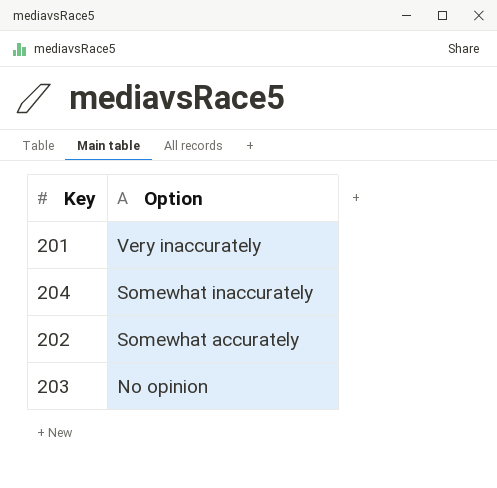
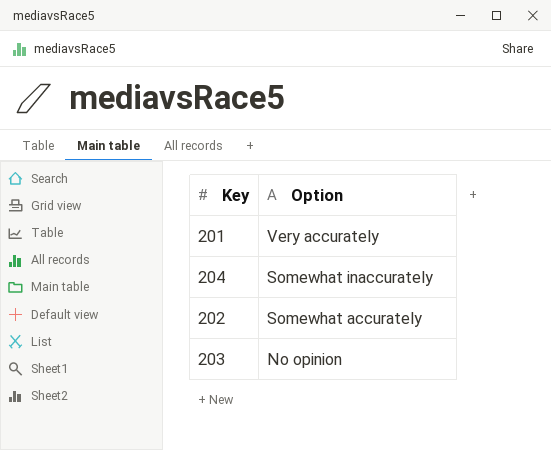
201 | Option: Very inaccurately -> Very accurately

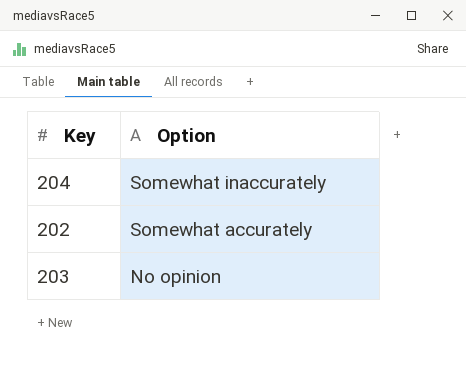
row 201: Very accurately -> none

